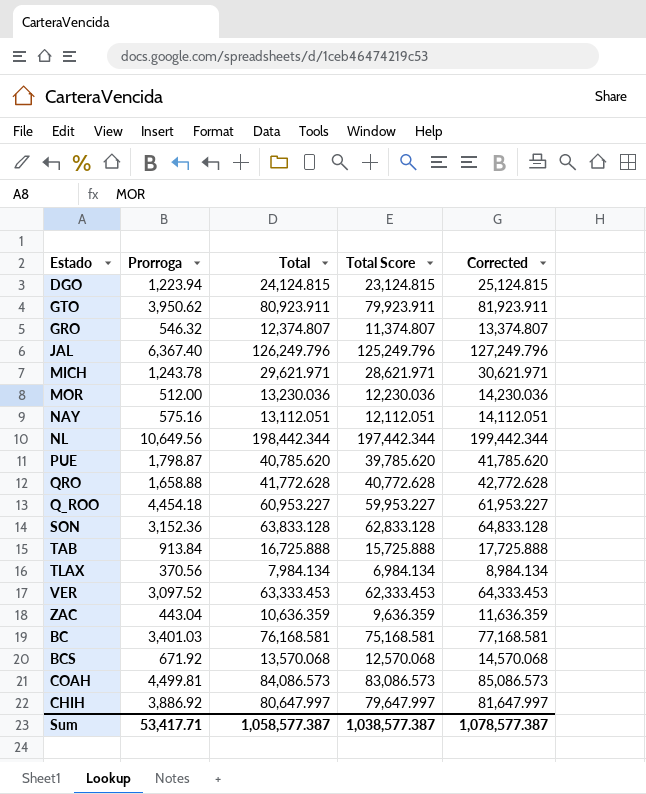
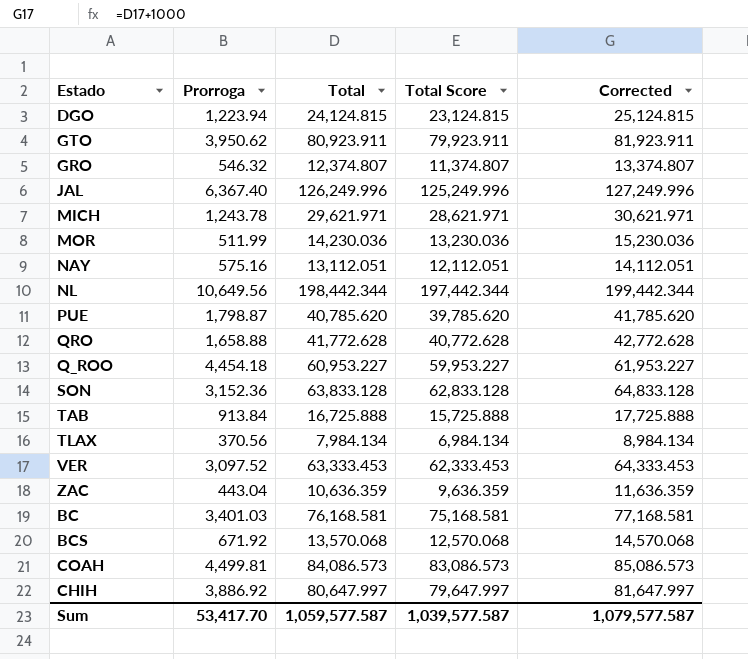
JAL | Total: 126,249.796 -> 126,249.996
JAL | Total Score: 125,249.796 -> 125,249.996
JAL | Corrected: 127,249.796 -> 127,249.996
MOR | Prorroga: 512.00 -> 511.99
MOR | Total: 13,230.036 -> 14,230.036
MOR | Total Score: 12,230.036 -> 13,230.036
MOR | Corrected: 14,230.036 -> 15,230.036
Sum | Prorroga: 53,417.71 -> 53,417.70
Sum | Total: 1,058,577.387 -> 1,059,577.587
Sum | Total Score: 1,038,577.387 -> 1,039,577.587
Sum | Corrected: 1,078,577.387 -> 1,079,577.587

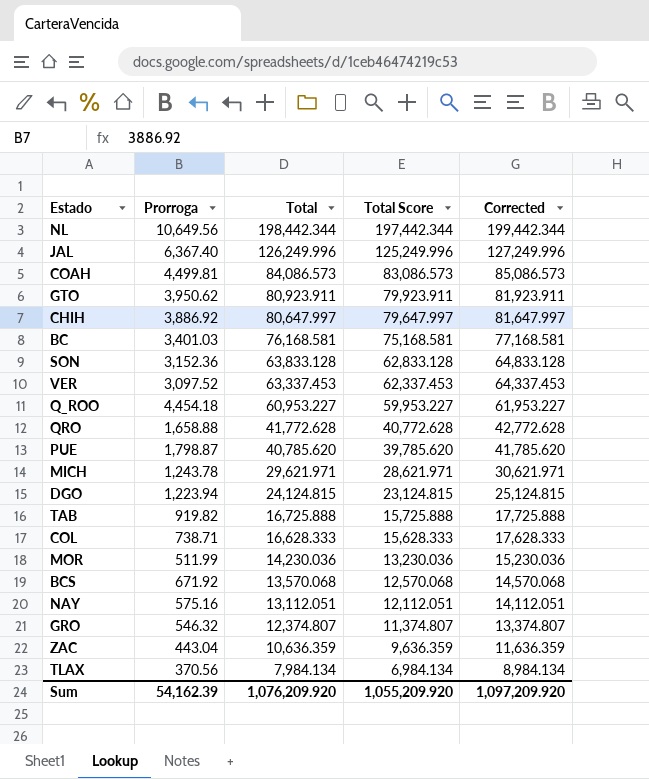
row order: none -> Total descending
VER | Total: 63,333.453 -> 63,337.453
VER | Total Score: 62,333.453 -> 62,337.453
VER | Corrected: 64,333.453 -> 64,337.453
TAB | Prorroga: 913.84 -> 919.82
row COL: none -> 738.71 | 16,628.333 | 15,628.333 | 17,628.333
Sum | Prorroga: 53,417.70 -> 54,162.39
Sum | Total: 1,059,577.587 -> 1,076,209.920
Sum | Total Score: 1,039,577.587 -> 1,055,209.920
Sum | Corrected: 1,079,577.587 -> 1,097,209.920

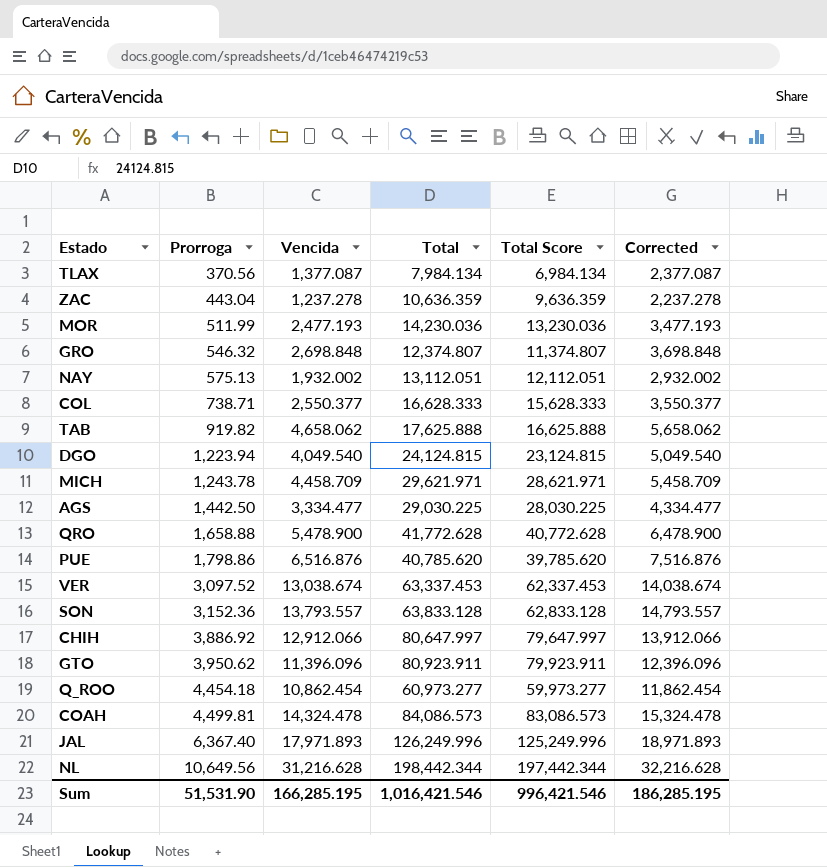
row order: Total descending -> Prorroga ascending
column Vencida | position: none -> 3
column Corrected | formula: [Total] + 1000 -> [Vencida] + 1000
row BC: 3,401.03 | 76,168.581 | 75,168.581 | 77,168.581 -> none
row BCS: 671.92 | 13,570.068 | 12,570.068 | 14,570.068 -> none
NAY | Prorroga: 575.16 -> 575.13
TAB | Total: 16,725.888 -> 17,625.888
TAB | Total Score: 15,725.888 -> 16,625.888
row AGS: none -> 1,442.50 | 3,334.477 | 29,030.225 | 28,030.225 | 4,334.477
PUE | Prorroga: 1,798.87 -> 1,798.86
Q_ROO | Total: 60,953.227 -> 60,973.277
Q_ROO | Total Score: 59,953.227 -> 59,973.277
Sum | Prorroga: 54,162.39 -> 51,531.90
Sum | Total: 1,076,209.920 -> 1,016,421.546
Sum | Total Score: 1,055,209.920 -> 996,421.546
Sum | Corrected: 1,097,209.920 -> 186,285.195

